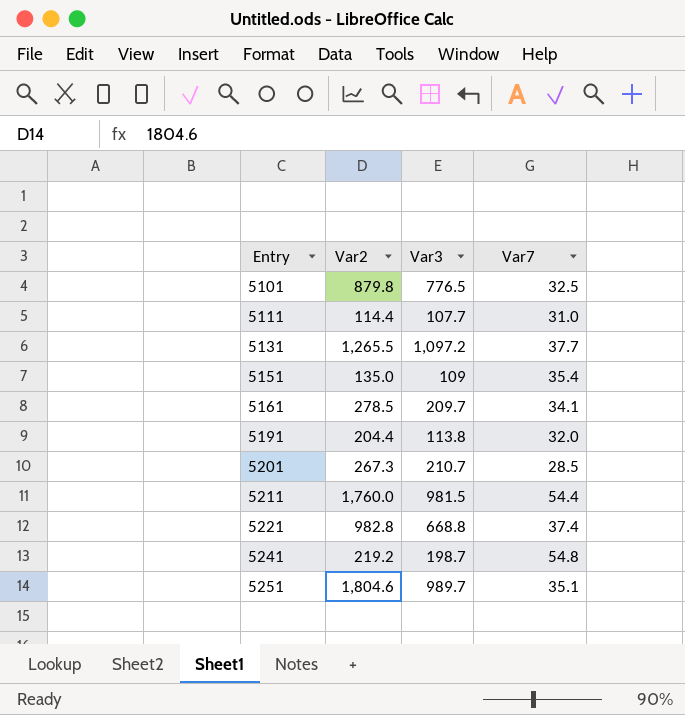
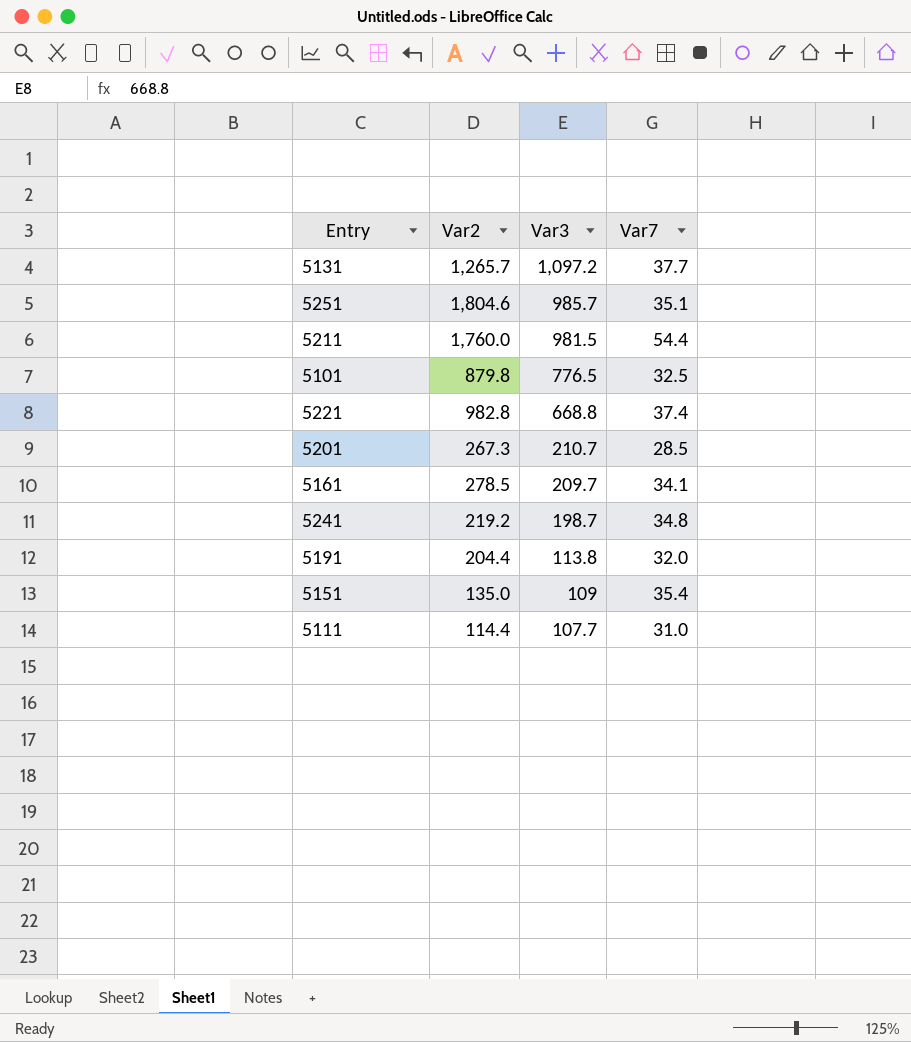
row order: Entry ascending -> Var3 descending
5131 | Var2: 1,265.5 -> 1,265.7
5251 | Var3: 989.7 -> 985.7
5241 | Var7: 54.8 -> 34.8

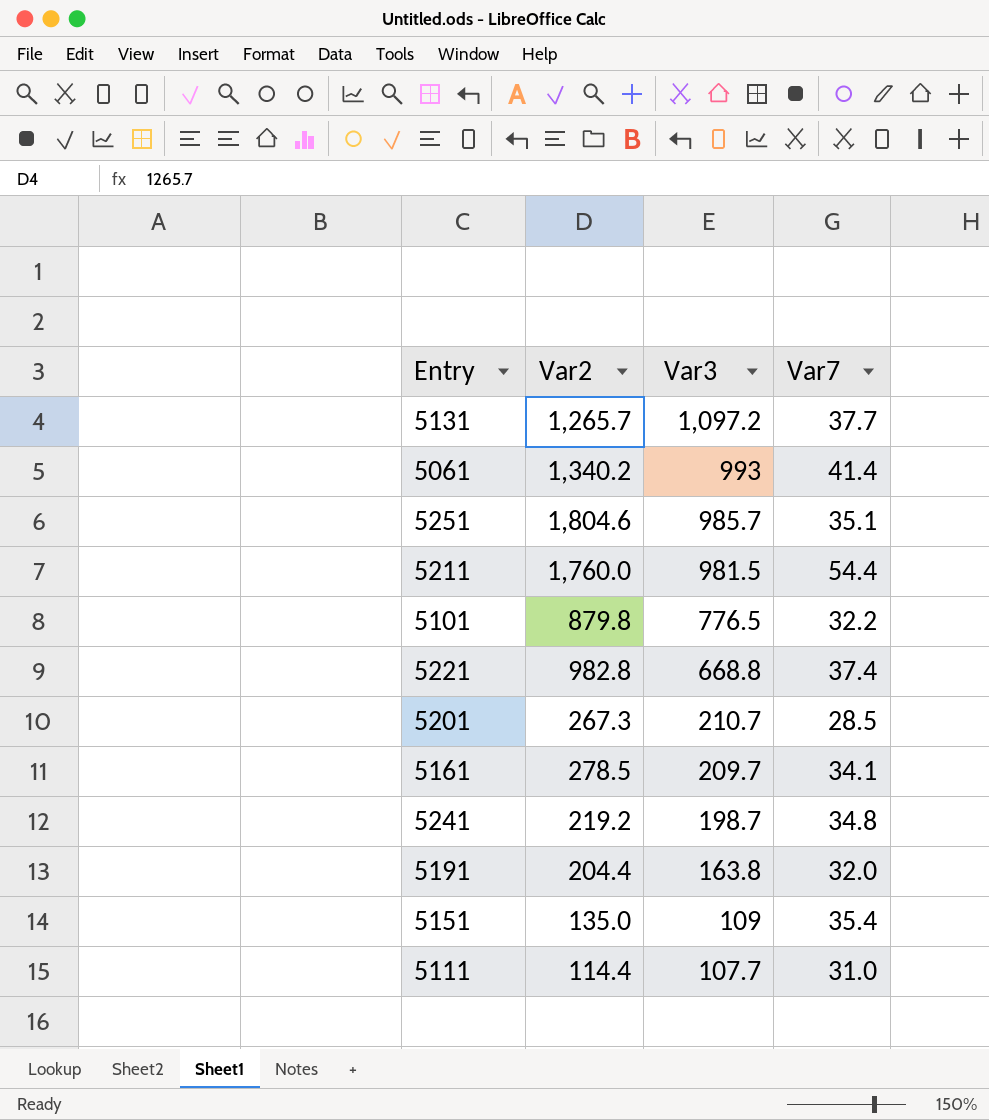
row 5061: none -> 1,340.2 | 993 | 41.4
5101 | Var7: 32.5 -> 32.2
5191 | Var3: 113.8 -> 163.8

